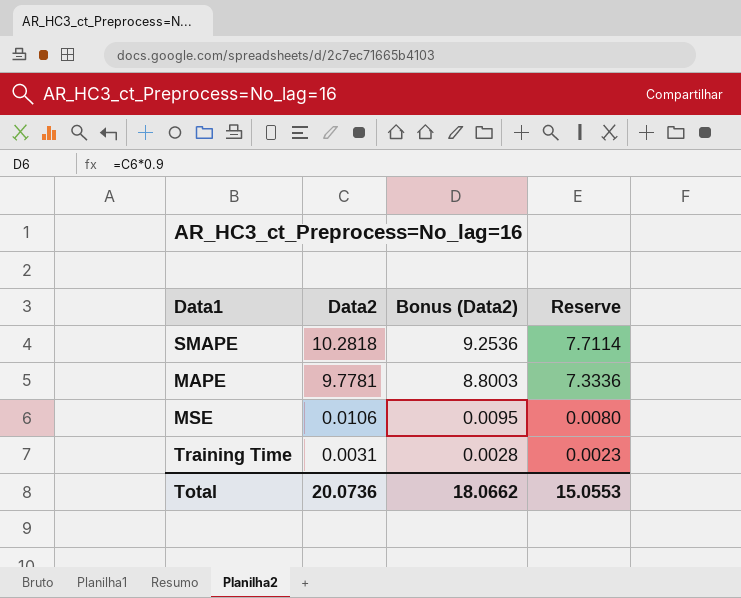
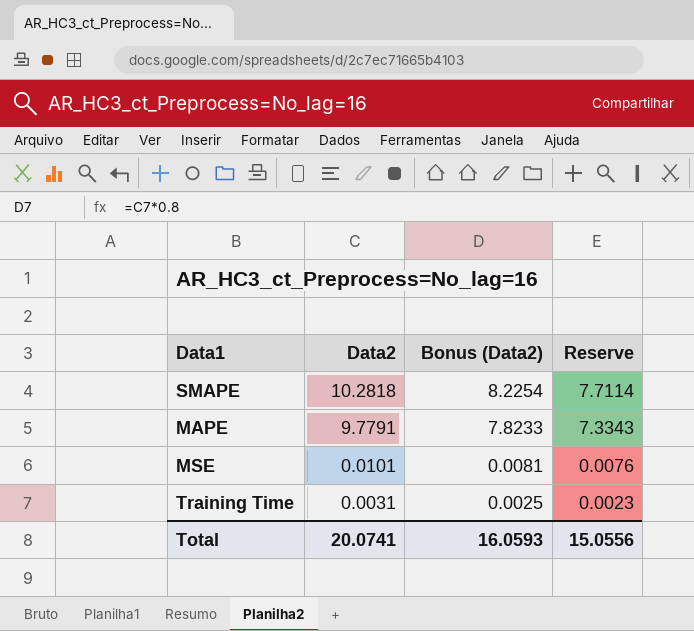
column Bonus (Data2) | formula: [Data2] * 0.9 -> [Data2] * 0.8
MAPE | Data2: 9.7781 -> 9.7791
MAPE | Reserve: 7.3336 -> 7.3343
MSE | Data2: 0.0106 -> 0.0101
MSE | Reserve: 0.0080 -> 0.0076
Total | Data2: 20.0736 -> 20.0741
Total | Bonus (Data2): 18.0662 -> 16.0593
Total | Reserve: 15.0553 -> 15.0556

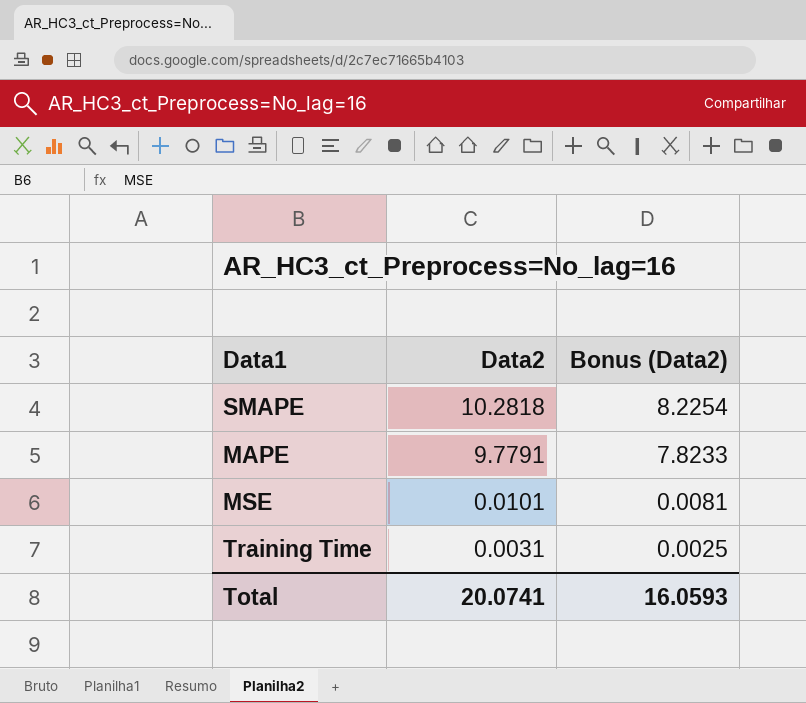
column Reserve | formula: [Data2] * 0.75 -> none

